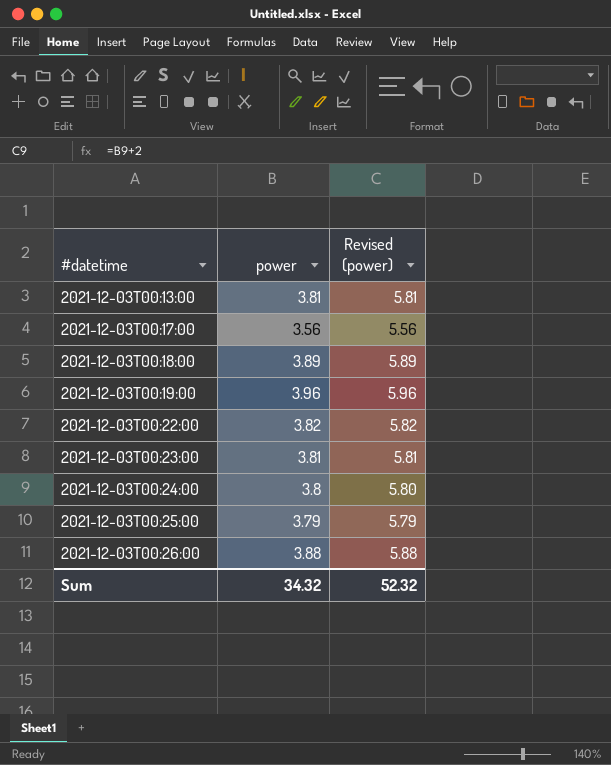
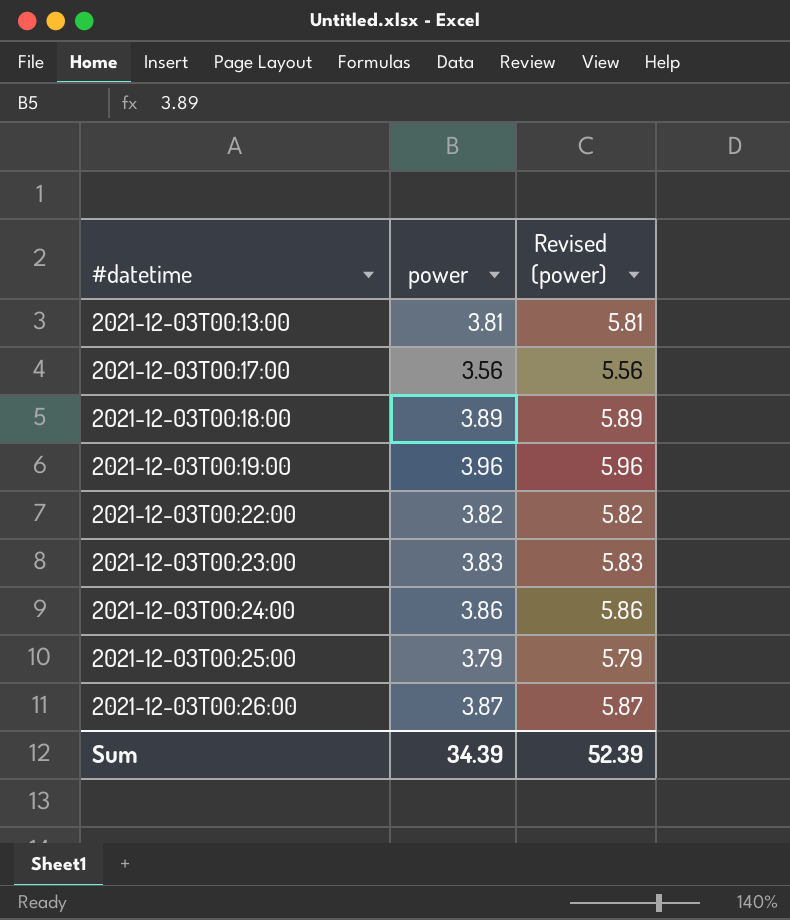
2021-12-03T00:23:00 | power: 3.81 -> 3.83
2021-12-03T00:23:00 | Revised (power): 5.81 -> 5.83
2021-12-03T00:24:00 | power: 3.8 -> 3.86
2021-12-03T00:24:00 | Revised (power): 5.80 -> 5.86
2021-12-03T00:26:00 | power: 3.88 -> 3.87
2021-12-03T00:26:00 | Revised (power): 5.88 -> 5.87
Sum | power: 34.32 -> 34.39
Sum | Revised (power): 52.32 -> 52.39

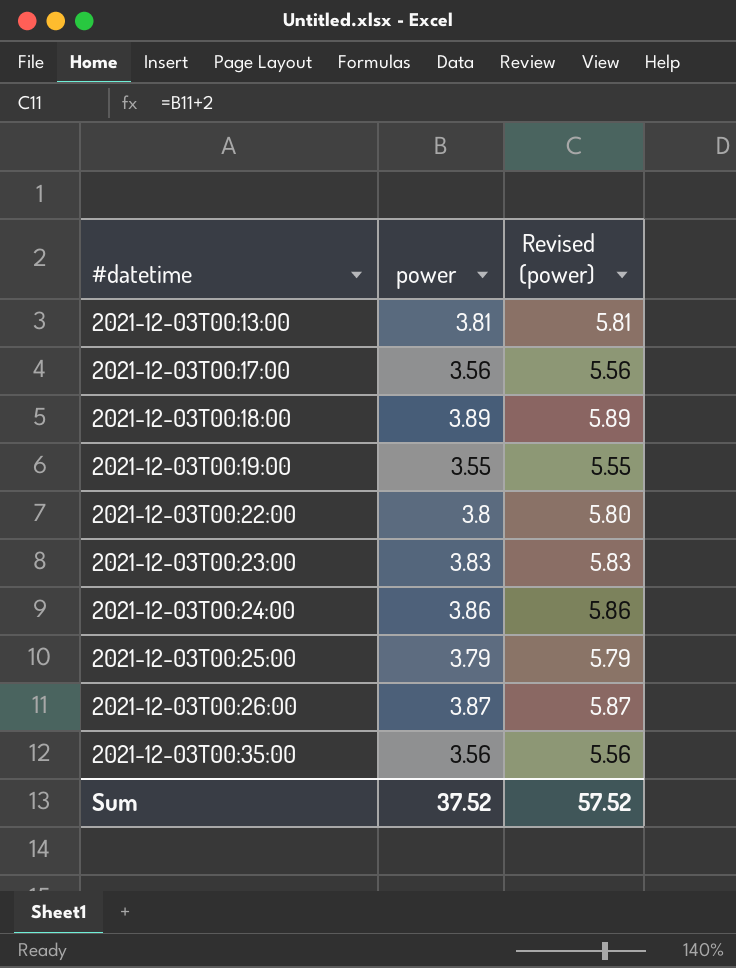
2021-12-03T00:19:00 | power: 3.96 -> 3.55
2021-12-03T00:19:00 | Revised (power): 5.96 -> 5.55
2021-12-03T00:22:00 | power: 3.82 -> 3.8
2021-12-03T00:22:00 | Revised (power): 5.82 -> 5.80
row 2021-12-03T00:35:00: none -> 3.56 | 5.56
Sum | power: 34.39 -> 37.52
Sum | Revised (power): 52.39 -> 57.52

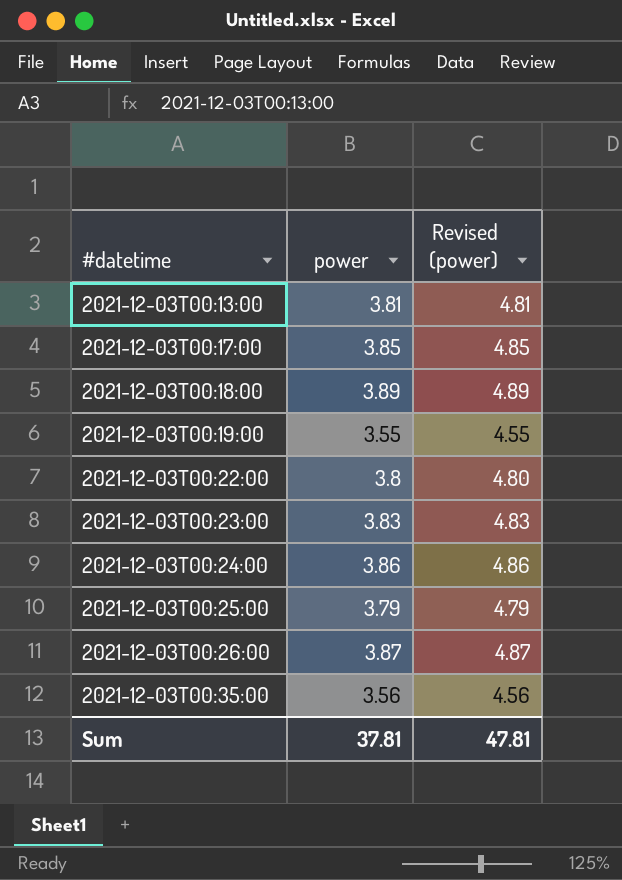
column Revised (power) | formula: [power] + 2 -> [power] + 1
2021-12-03T00:17:00 | power: 3.56 -> 3.85
Sum | power: 37.52 -> 37.81
Sum | Revised (power): 57.52 -> 47.81

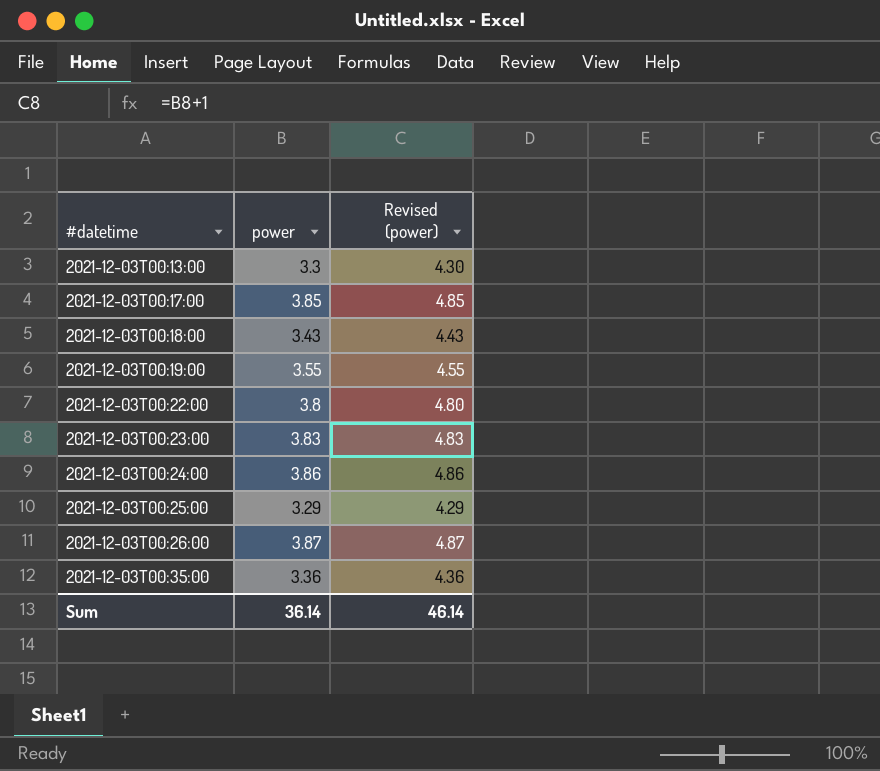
2021-12-03T00:13:00 | power: 3.81 -> 3.3
2021-12-03T00:13:00 | Revised (power): 4.81 -> 4.30
2021-12-03T00:18:00 | power: 3.89 -> 3.43
2021-12-03T00:18:00 | Revised (power): 4.89 -> 4.43
2021-12-03T00:25:00 | power: 3.79 -> 3.29
2021-12-03T00:25:00 | Revised (power): 4.79 -> 4.29
2021-12-03T00:35:00 | power: 3.56 -> 3.36
2021-12-03T00:35:00 | Revised (power): 4.56 -> 4.36
Sum | power: 37.81 -> 36.14
Sum | Revised (power): 47.81 -> 46.14

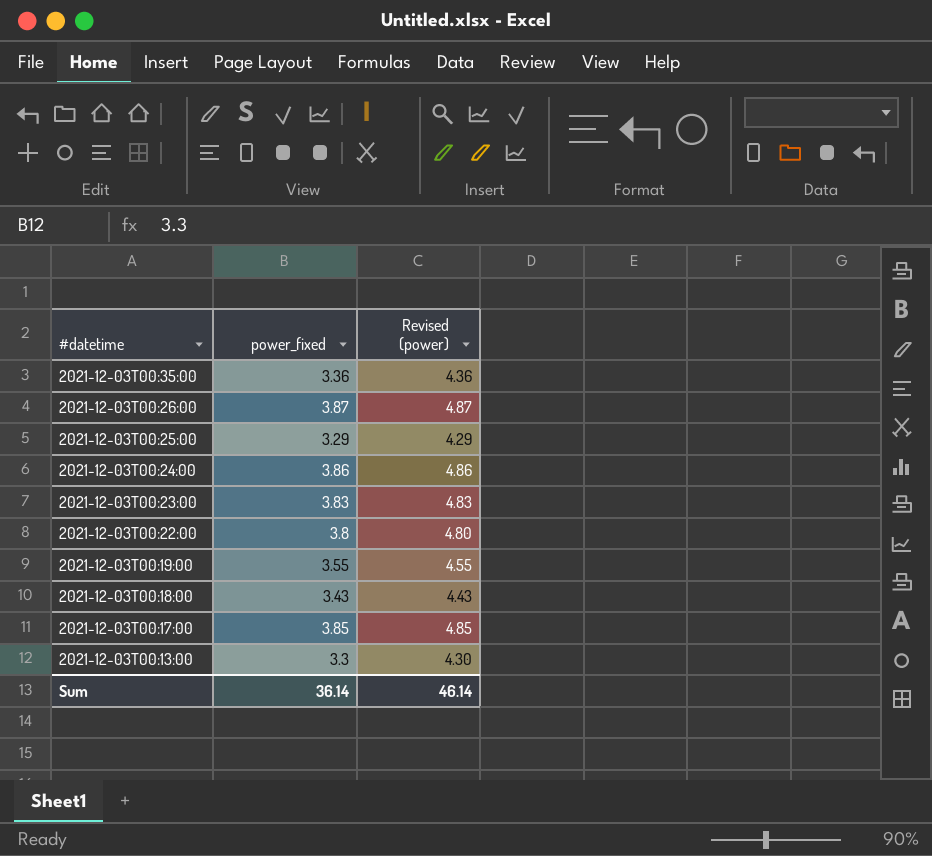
row order: #datetime ascending -> #datetime descending
column name: power -> power_fixed

